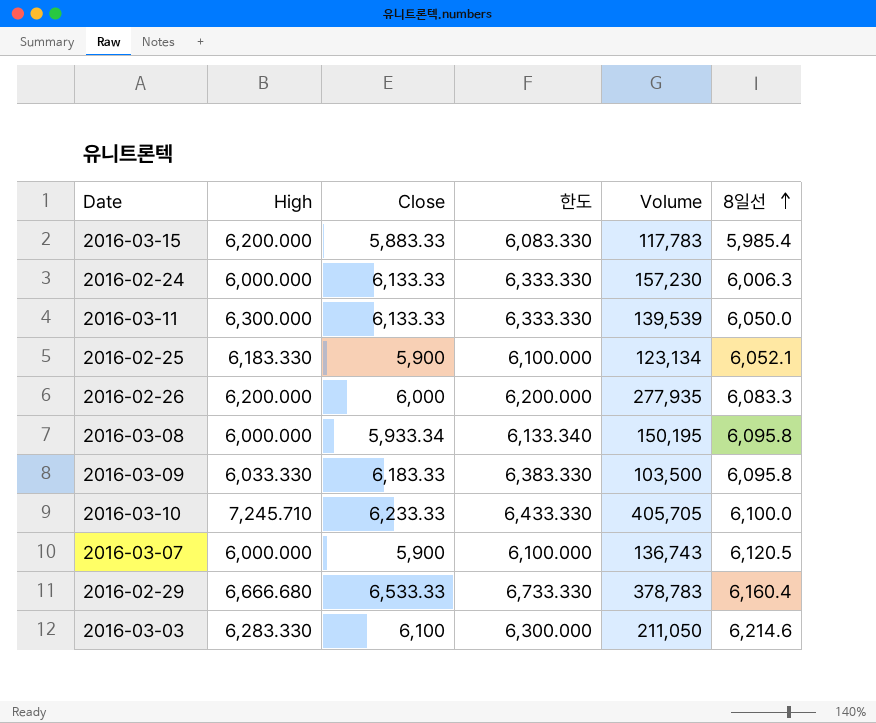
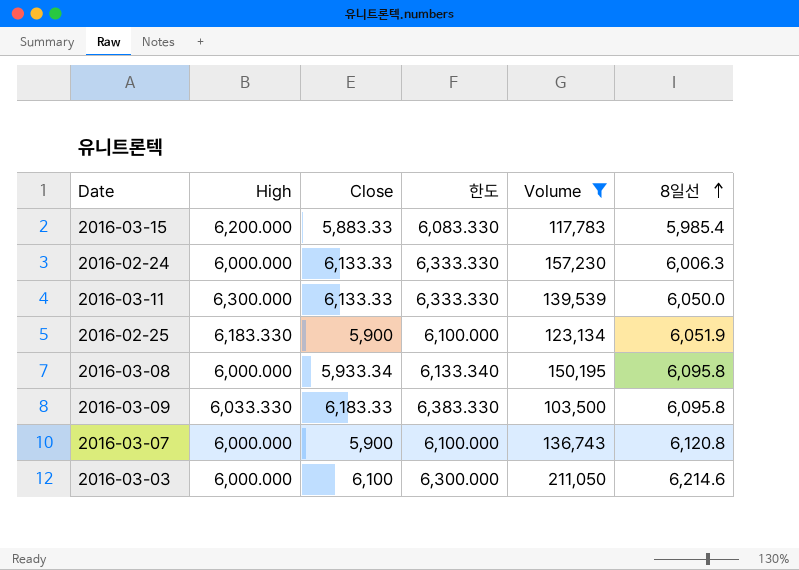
filter: none -> Volume <= 211,050
2016-02-25 | 8일선: 6,052.1 -> 6,051.9
2016-03-07 | 8일선: 6,120.5 -> 6,120.8
2016-03-03 | High: 6,283.330 -> 6,000.000

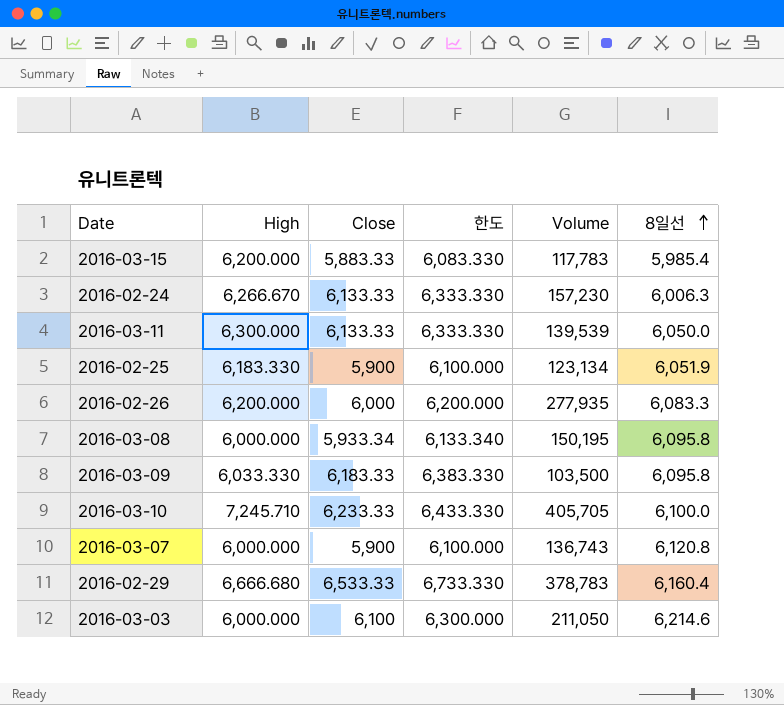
filter: Volume <= 211,050 -> none
2016-02-24 | High: 6,000.000 -> 6,266.670

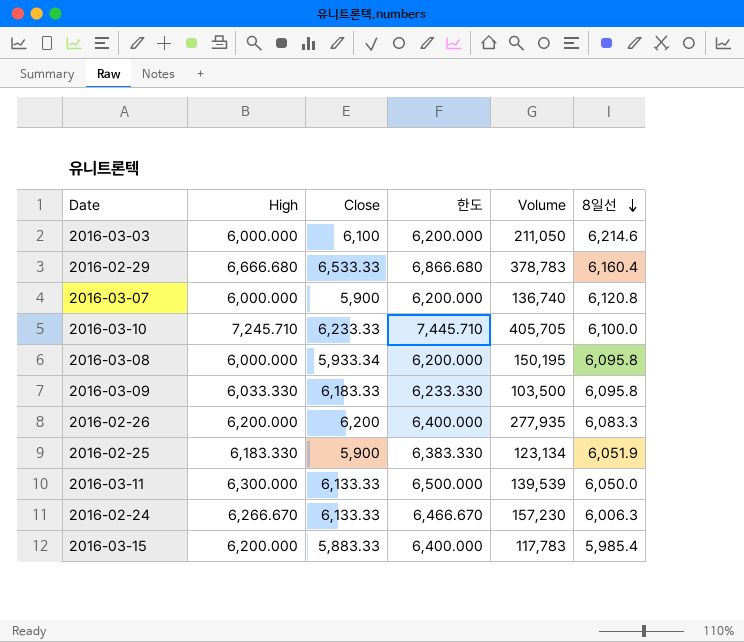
row order: 8일선 ascending -> 8일선 descending
column 한도 | formula: [Close] + 200 -> [High] + 200
2016-03-07 | Volume: 136,743 -> 136,740
2016-02-26 | Close: 6,000 -> 6,200

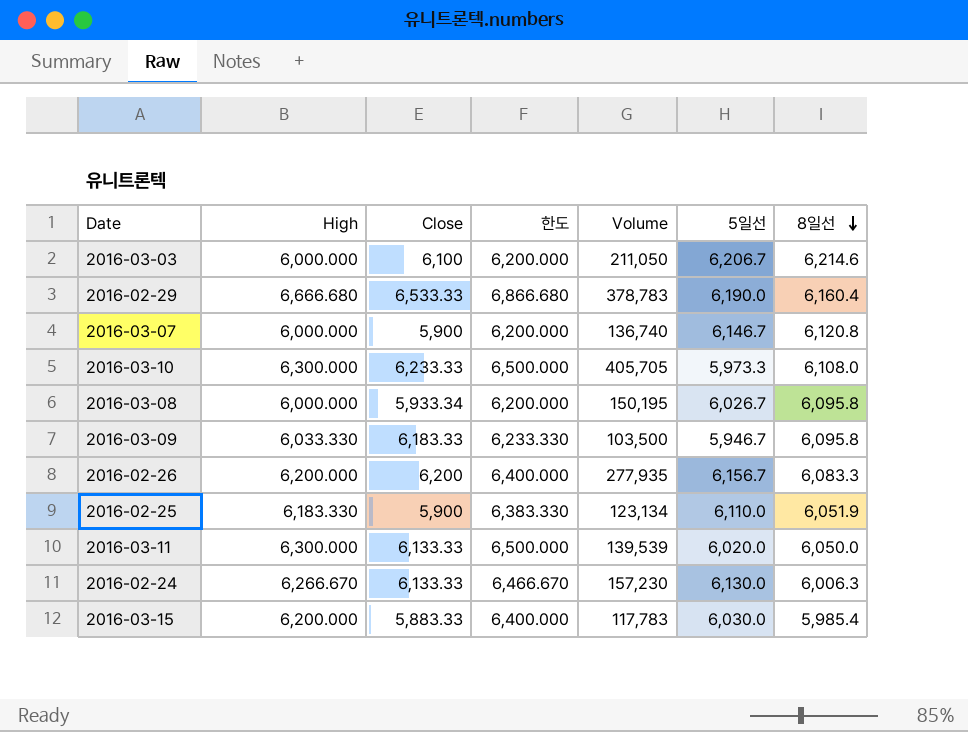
column 5일선 | position: none -> 6
2016-03-10 | High: 7,245.710 -> 6,300.000
2016-03-10 | 한도: 7,445.710 -> 6,500.000
2016-03-10 | 8일선: 6,100.0 -> 6,108.0

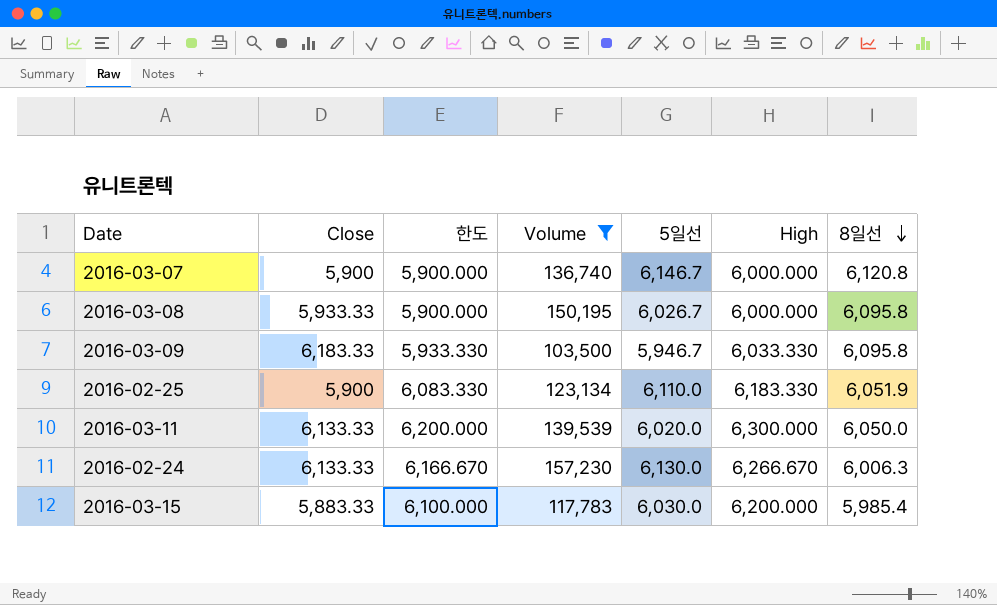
filter: none -> Volume <= 157,230
column 한도 | formula: [High] + 200 -> [High] - 100
column High | position: 2 -> 6
2016-03-08 | Close: 5,933.34 -> 5,933.33

